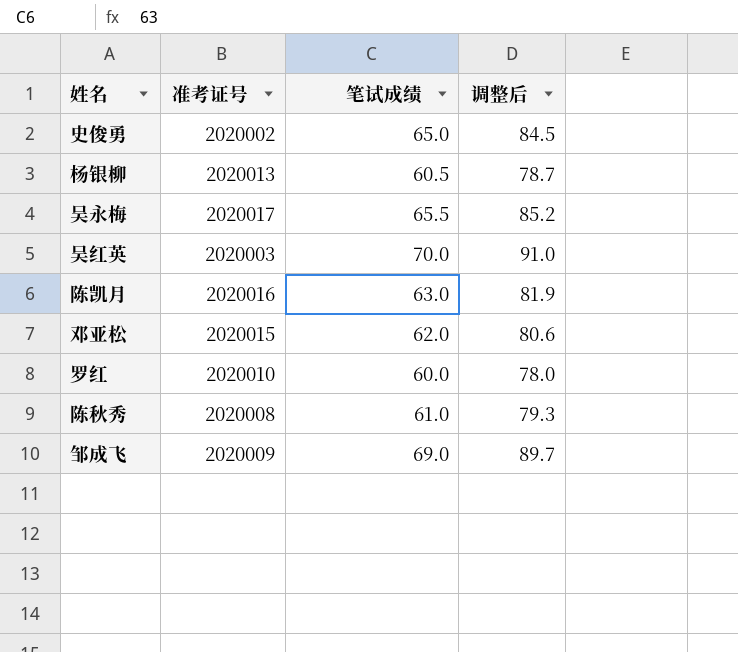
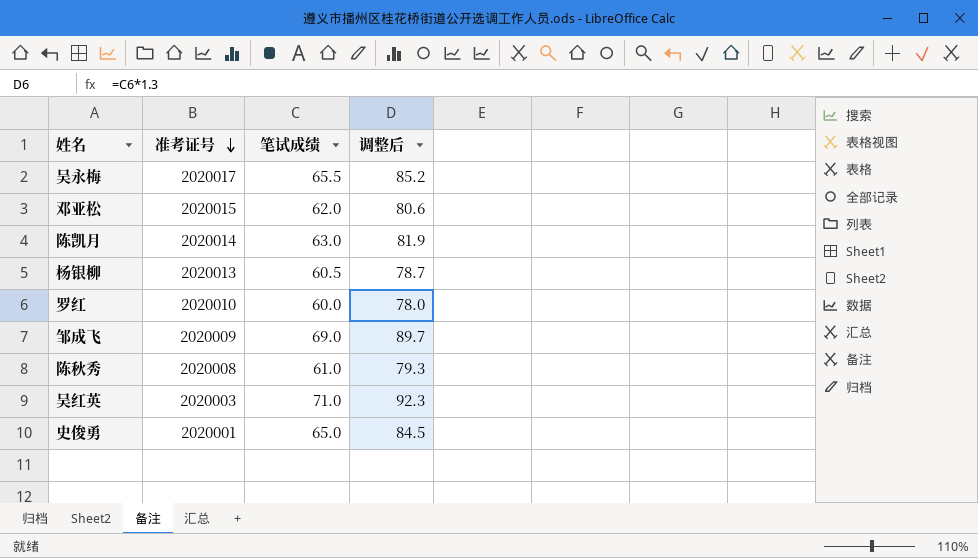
row order: none -> 准考证号 descending
陈凯月 | 准考证号: 2020016 -> 2020014
吴红英 | 笔试成绩: 70.0 -> 71.0
吴红英 | 调整后: 91.0 -> 92.3
史俊勇 | 准考证号: 2020002 -> 2020001

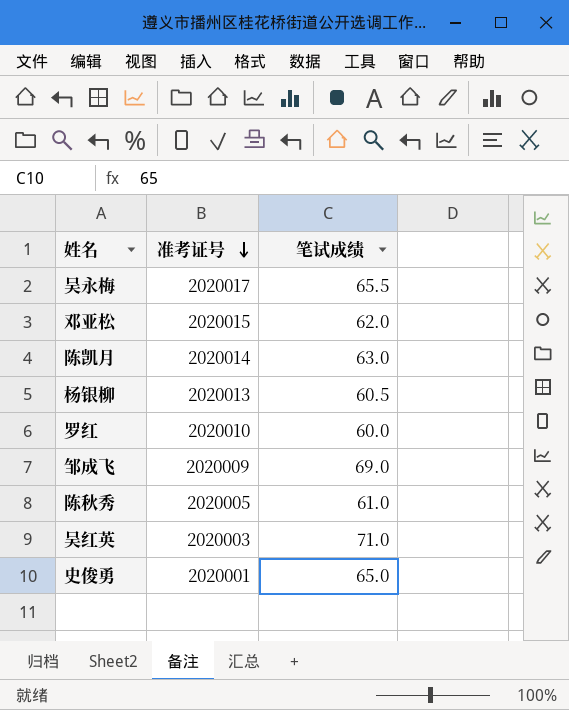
column 调整后 | formula: [笔试成绩] * 1.3 -> none
陈秋秀 | 准考证号: 2020008 -> 2020005

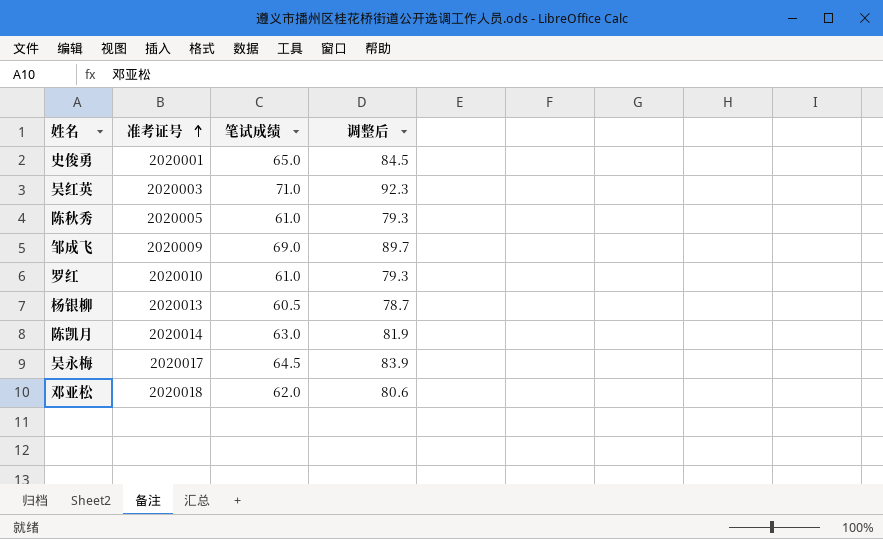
row order: 准考证号 descending -> 准考证号 ascending
column 调整后 | formula: none -> [笔试成绩] * 1.3
罗红 | 笔试成绩: 60.0 -> 61.0
吴永梅 | 笔试成绩: 65.5 -> 64.5
邓亚松 | 准考证号: 2020015 -> 2020018

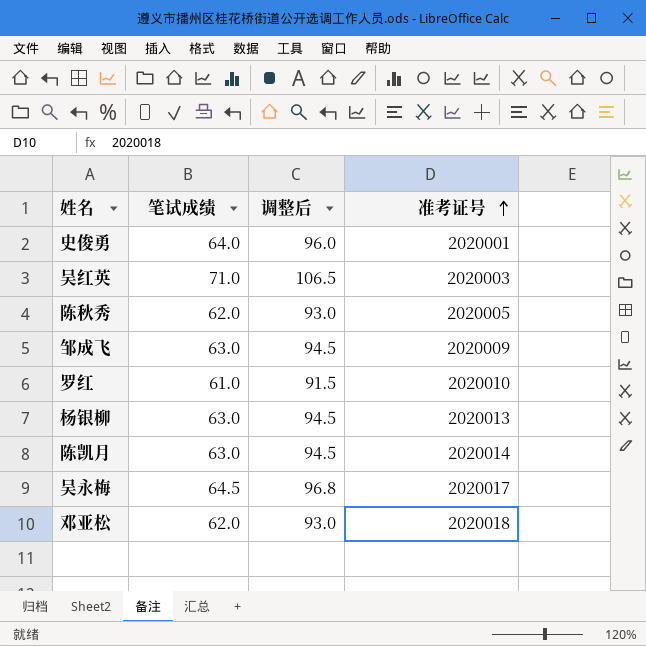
column 调整后 | formula: [笔试成绩] * 1.3 -> [笔试成绩] * 1.5
column 准考证号 | position: 2 -> 4
史俊勇 | 笔试成绩: 65.0 -> 64.0
陈秋秀 | 笔试成绩: 61.0 -> 62.0
邹成飞 | 笔试成绩: 69.0 -> 63.0
杨银柳 | 笔试成绩: 60.5 -> 63.0

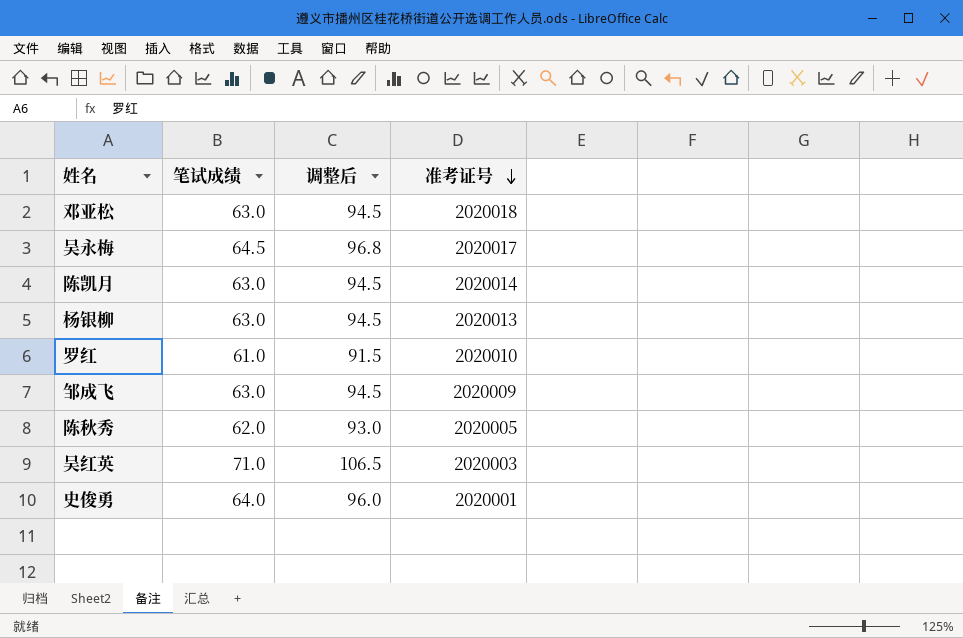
row order: 准考证号 ascending -> 准考证号 descending
邓亚松 | 笔试成绩: 62.0 -> 63.0
邓亚松 | 调整后: 93.0 -> 94.5

